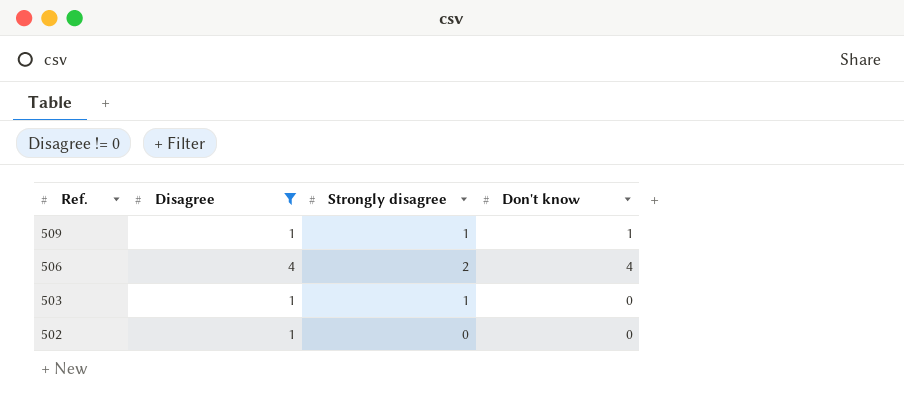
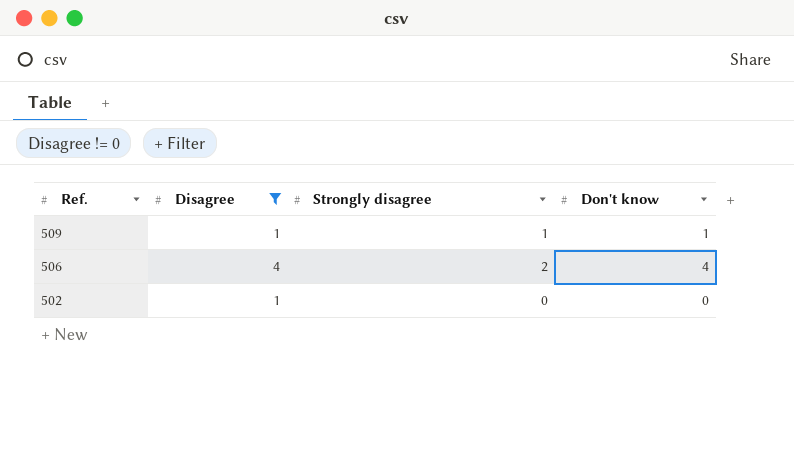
row 503: 1 | 1 | 0 -> none

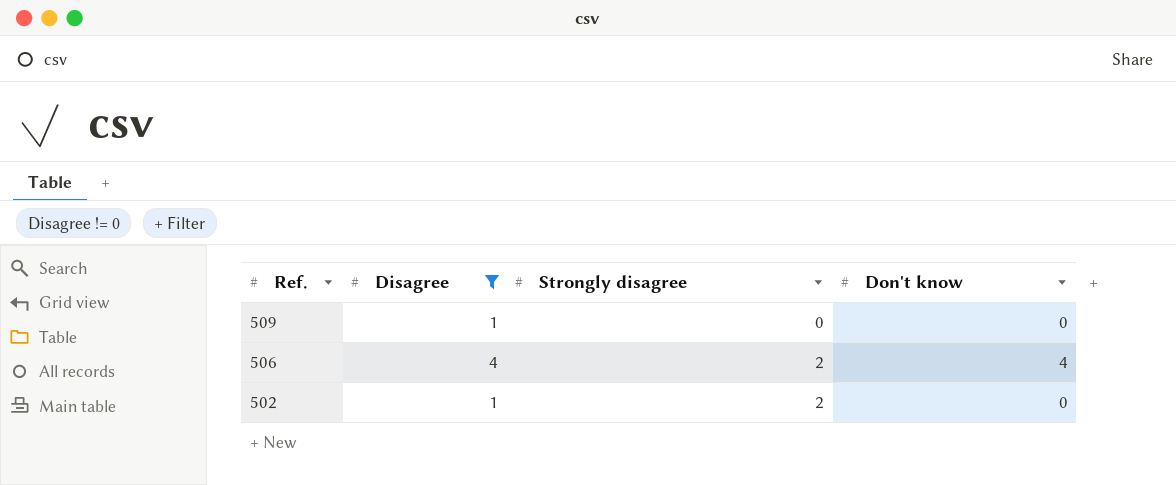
509 | Strongly disagree: 1 -> 0
509 | Don't know: 1 -> 0
502 | Strongly disagree: 0 -> 2

